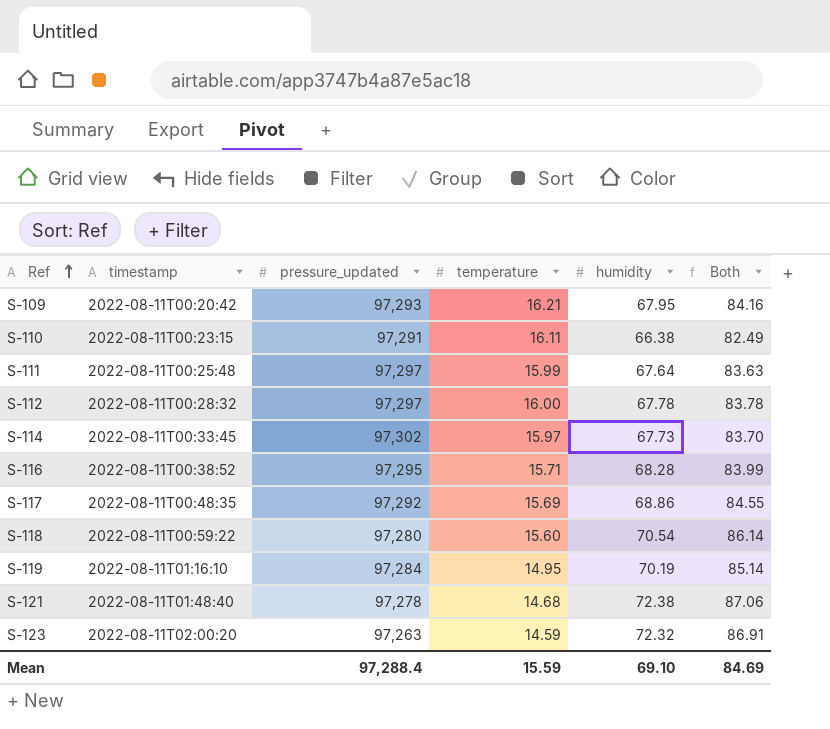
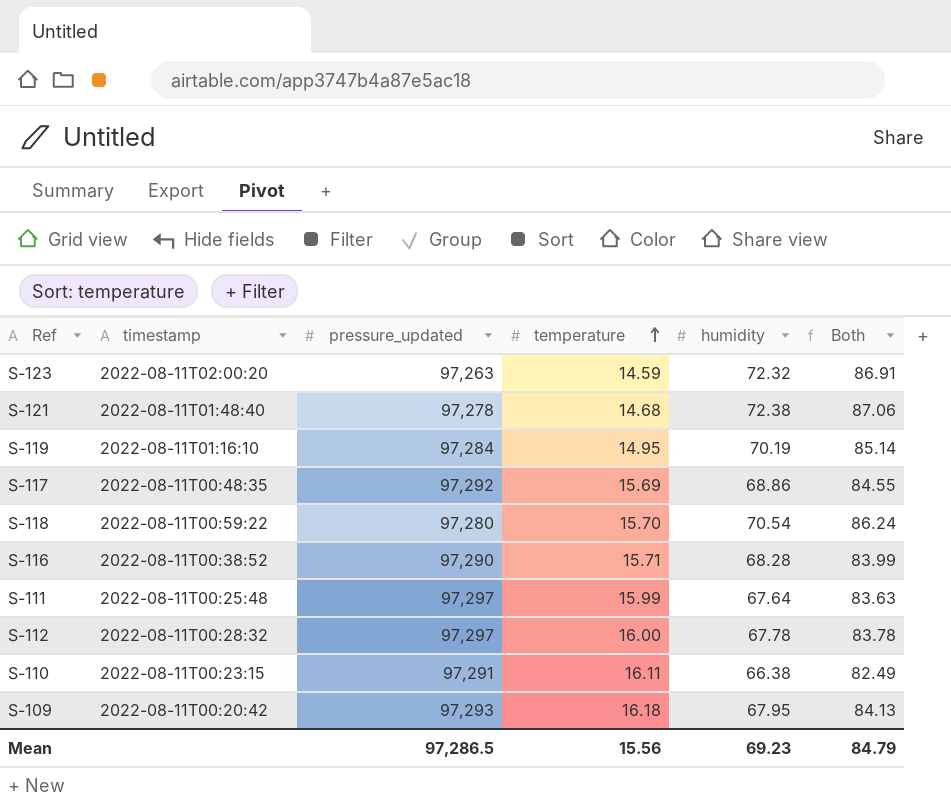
row order: Ref ascending -> temperature ascending
row S-114: 2022-08-11T00:33:45 | 97,302 | 15.97 | 67.73 | 83.70 -> none
S-118 | temperature: 15.60 -> 15.70
S-118 | Both: 86.14 -> 86.24
S-116 | pressure_updated: 97,295 -> 97,290
S-109 | temperature: 16.21 -> 16.18
S-109 | Both: 84.16 -> 84.13
Mean | pressure_updated: 97,288.4 -> 97,286.5
Mean | temperature: 15.59 -> 15.56
Mean | humidity: 69.10 -> 69.23
Mean | Both: 84.69 -> 84.79

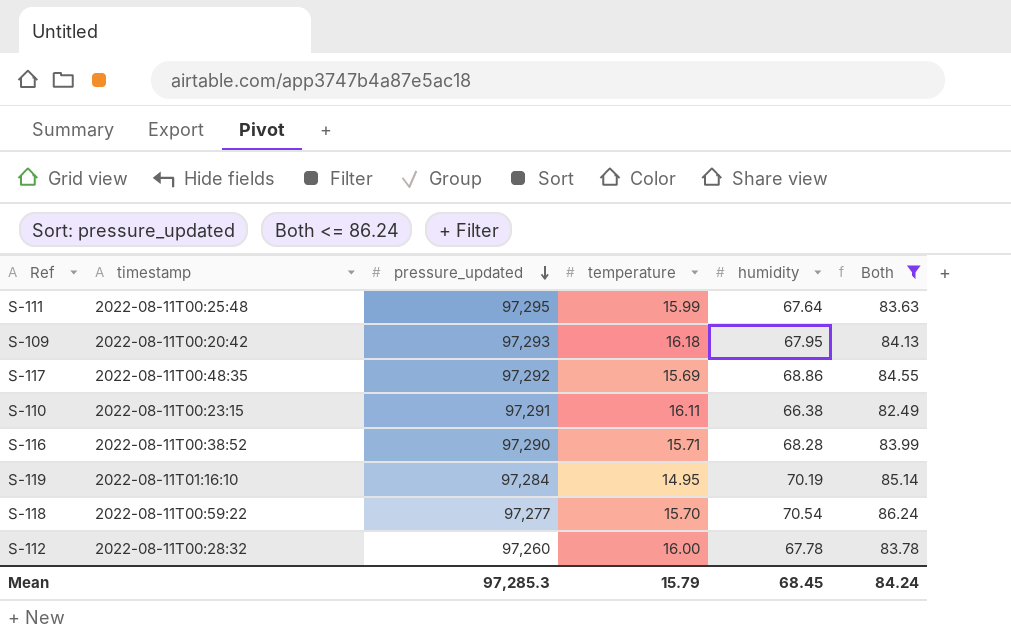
filter: none -> Both <= 86.24
row order: temperature ascending -> pressure_updated descending
S-111 | pressure_updated: 97,297 -> 97,295
S-118 | pressure_updated: 97,280 -> 97,277
S-112 | pressure_updated: 97,297 -> 97,260
Mean | pressure_updated: 97,286.5 -> 97,285.3
Mean | temperature: 15.56 -> 15.79
Mean | humidity: 69.23 -> 68.45
Mean | Both: 84.79 -> 84.24

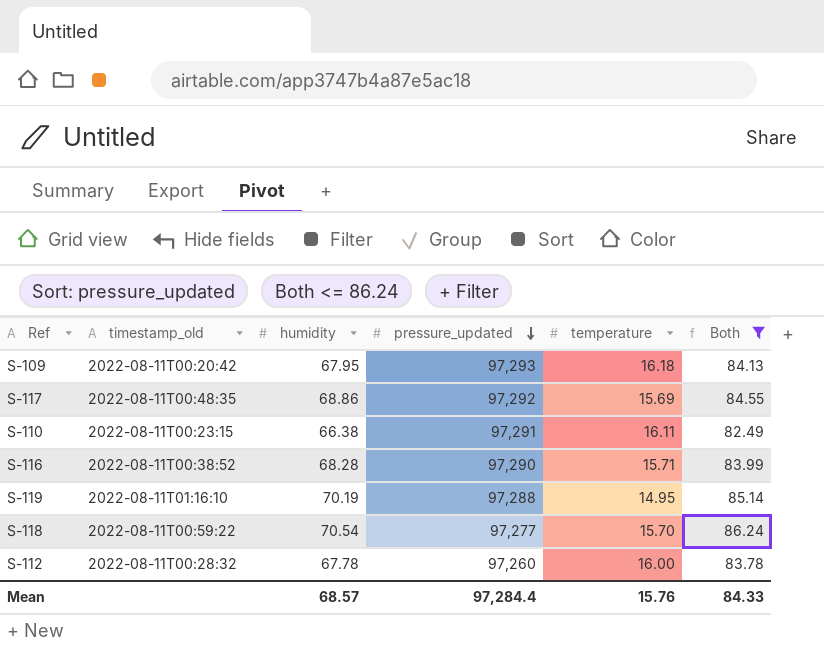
column name: timestamp -> timestamp_old
column humidity | position: 5 -> 3
row S-111: 2022-08-11T00:25:48 | 97,295 | 15.99 | 67.64 | 83.63 -> none
S-119 | pressure_updated: 97,284 -> 97,288
Mean | humidity: 68.45 -> 68.57
Mean | pressure_updated: 97,285.3 -> 97,284.4
Mean | temperature: 15.79 -> 15.76
Mean | Both: 84.24 -> 84.33

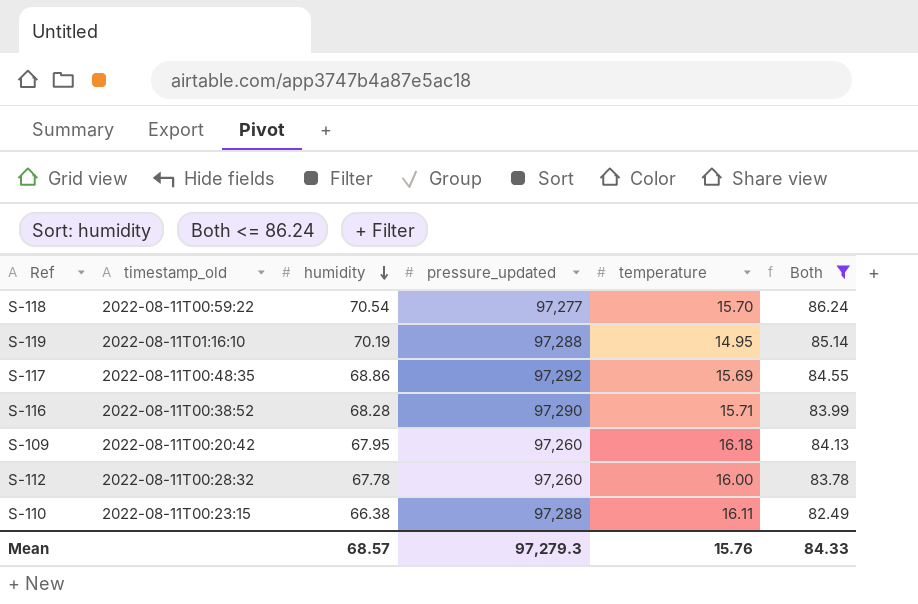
row order: pressure_updated descending -> humidity descending
S-109 | pressure_updated: 97,293 -> 97,260
S-110 | pressure_updated: 97,291 -> 97,288
Mean | pressure_updated: 97,284.4 -> 97,279.3

